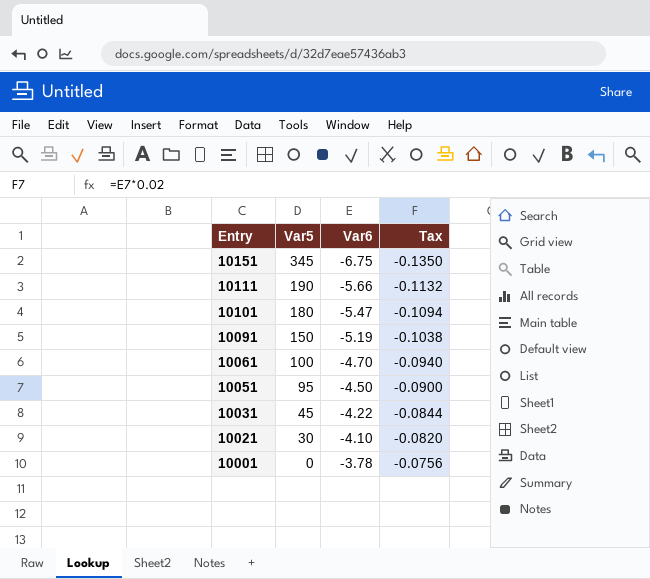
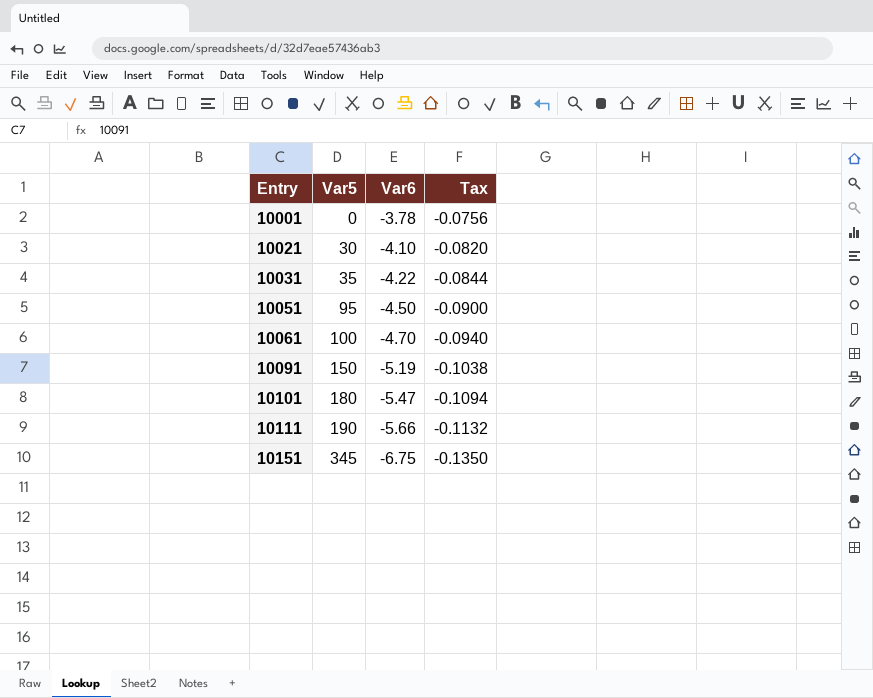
row order: Entry descending -> Entry ascending
10031 | Var5: 45 -> 35

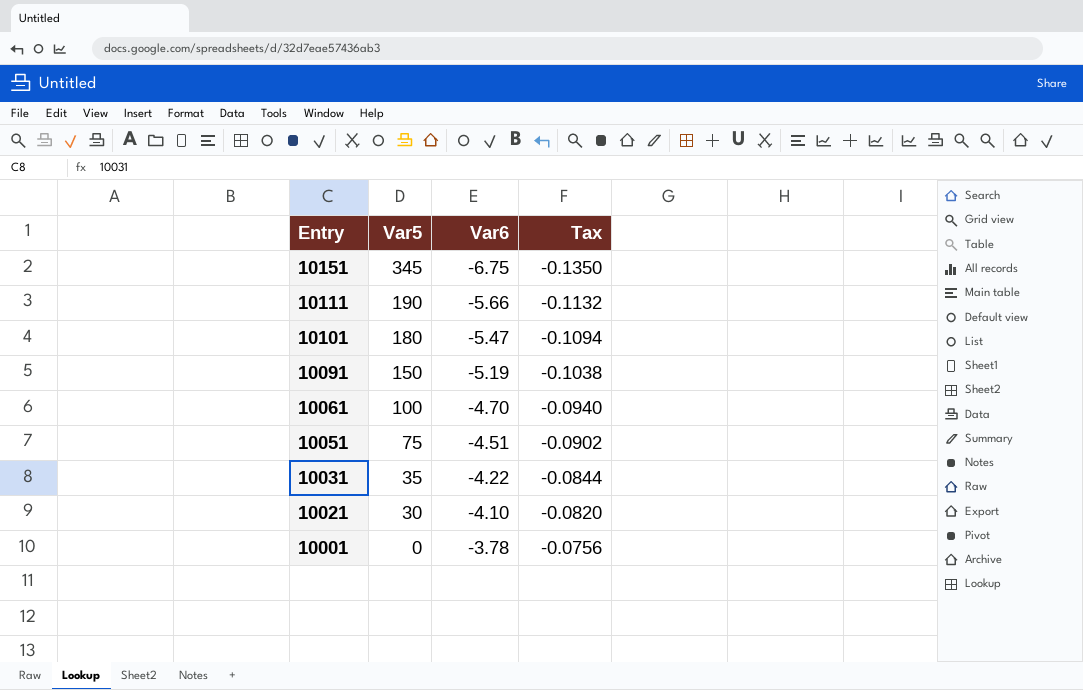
row order: Entry ascending -> Entry descending
10051 | Var5: 95 -> 75
10051 | Var6: -4.50 -> -4.51
10051 | Tax: -0.0900 -> -0.0902

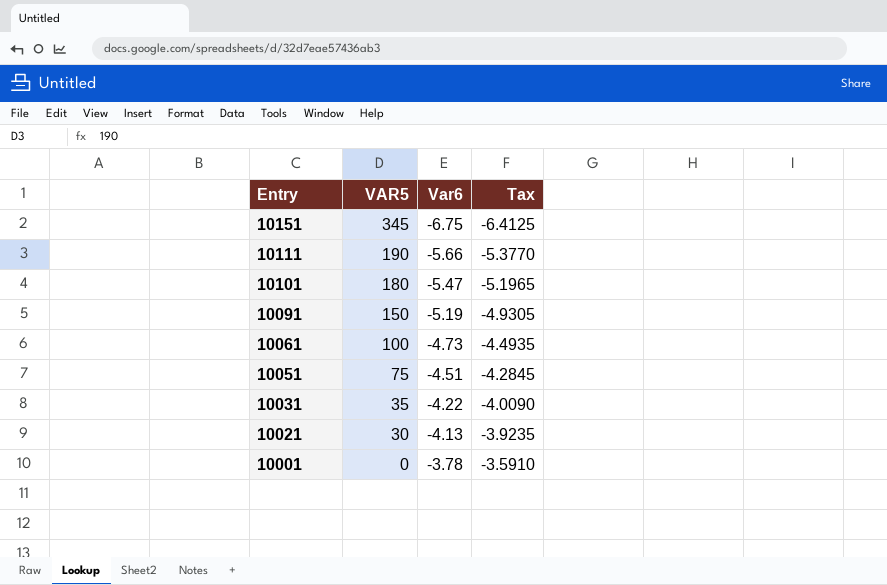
column name: Var5 -> VAR5
column Tax | formula: [Var6] * 0.02 -> [Var6] * 0.95
10061 | Var6: -4.70 -> -4.73
10021 | Var6: -4.10 -> -4.13

